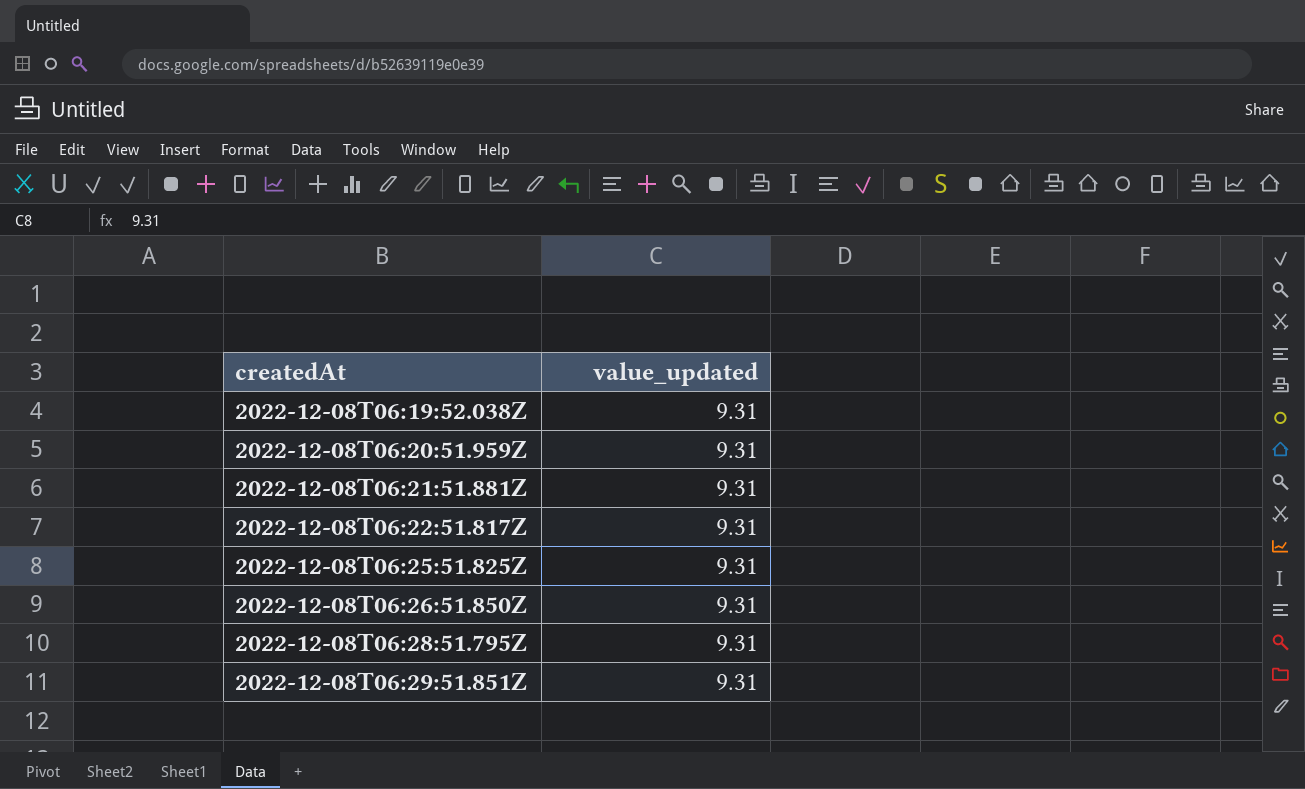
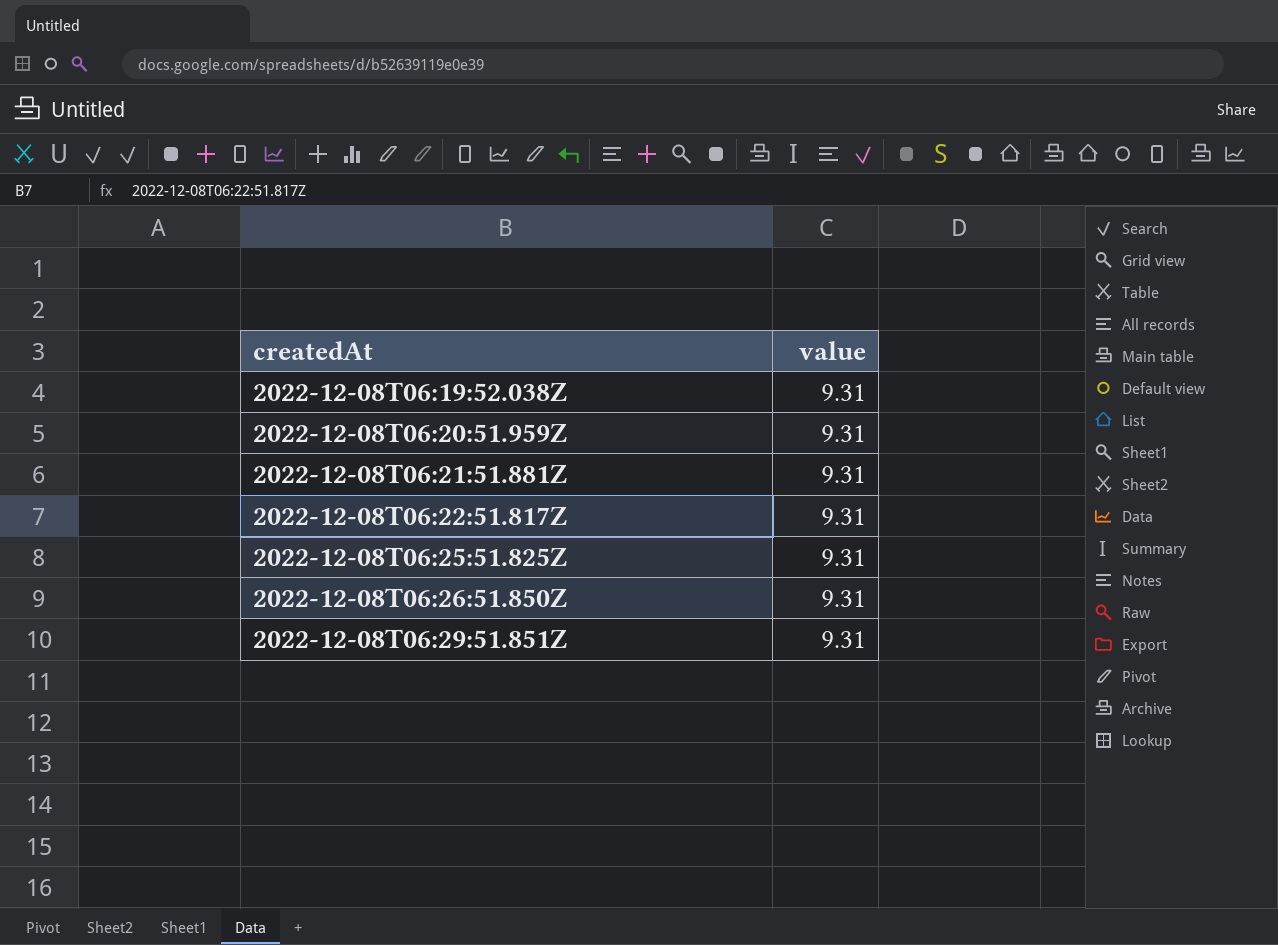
column name: value_updated -> value
row 2022-12-08T06:28:51.795Z: 9.31 -> none

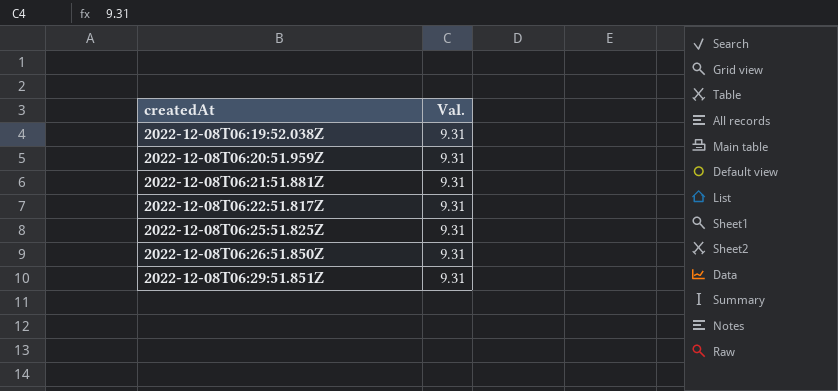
column name: value -> Val.

